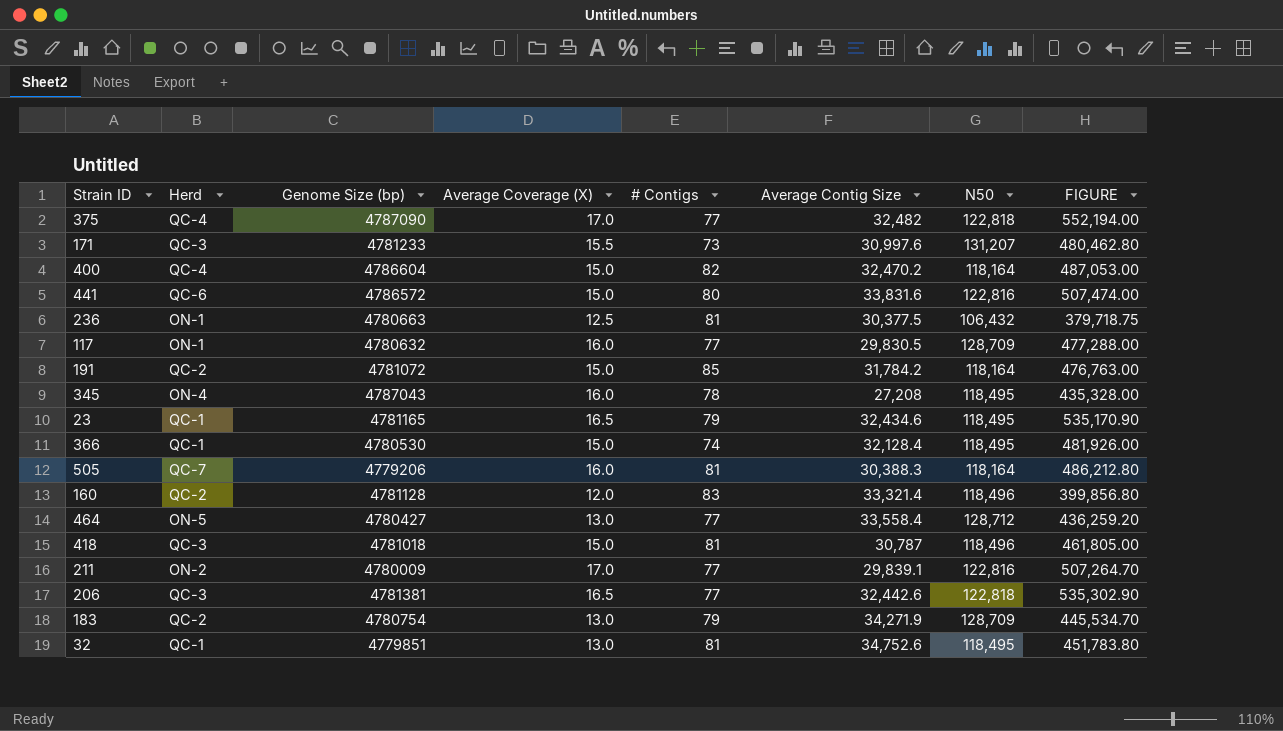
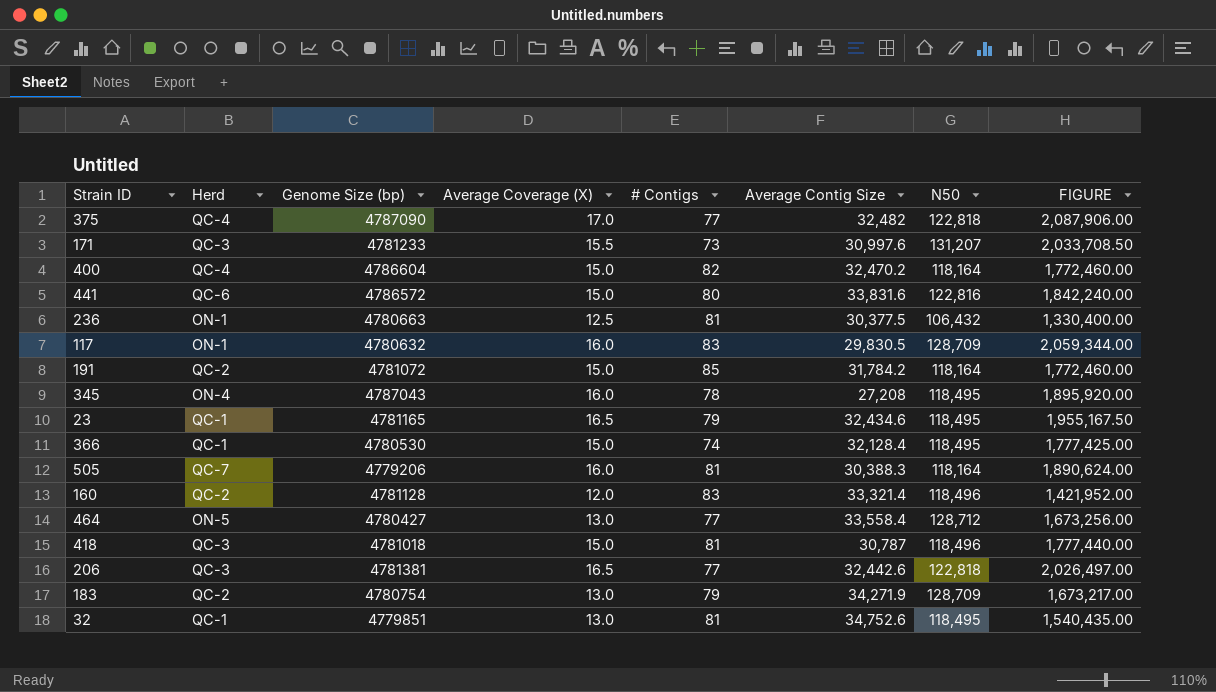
column FIGURE | formula: [Average Coverage (X)] * [Average Contig Size] -> [Average Coverage (X)] * [N50]
row 211: ON-2 | 4780009 | 17.0 | 77 | 29,839.1 | 122,816 | 507,264.70 -> none
117 | # Contigs: 77 -> 83

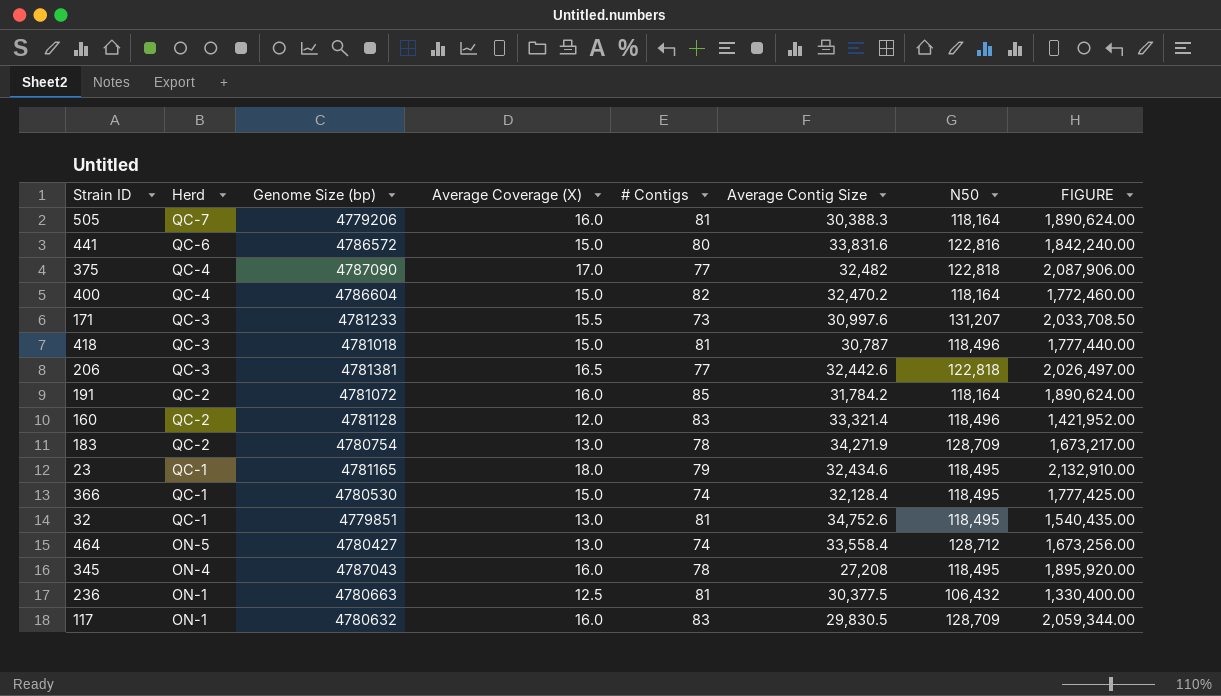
row order: none -> Herd descending
191 | Average Coverage (X): 15.0 -> 16.0
191 | FIGURE: 1,772,460.00 -> 1,890,624.00
183 | # Contigs: 79 -> 78
23 | Average Coverage (X): 16.5 -> 18.0
23 | FIGURE: 1,955,167.50 -> 2,132,910.00
464 | # Contigs: 77 -> 74

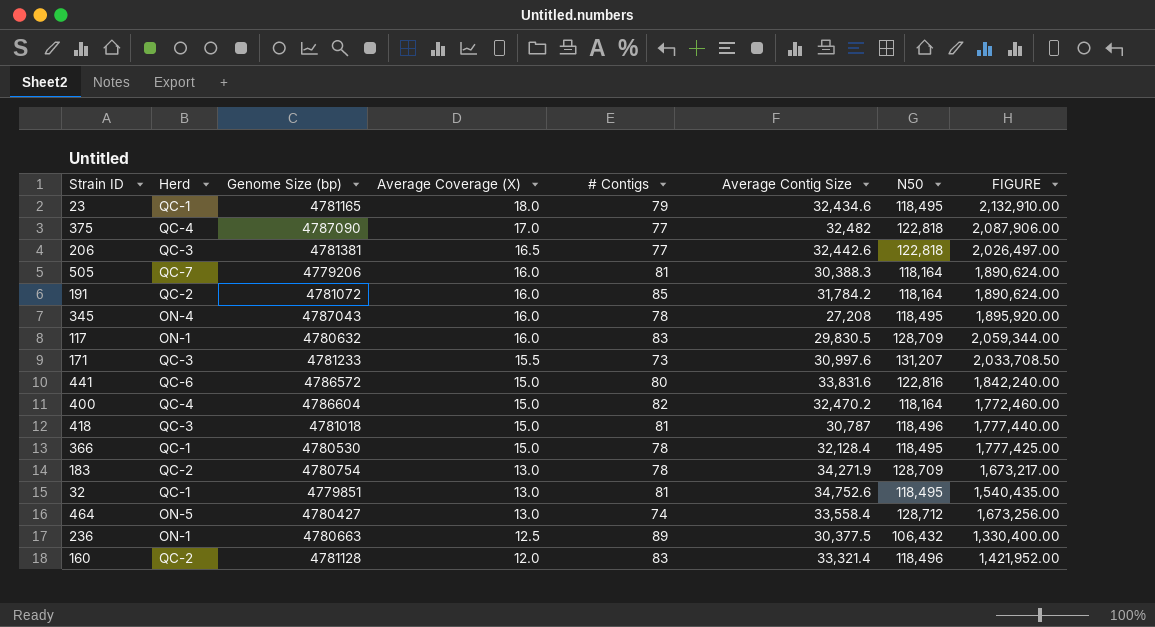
row order: Herd descending -> Average Coverage (X) descending
366 | # Contigs: 74 -> 78
236 | # Contigs: 81 -> 89

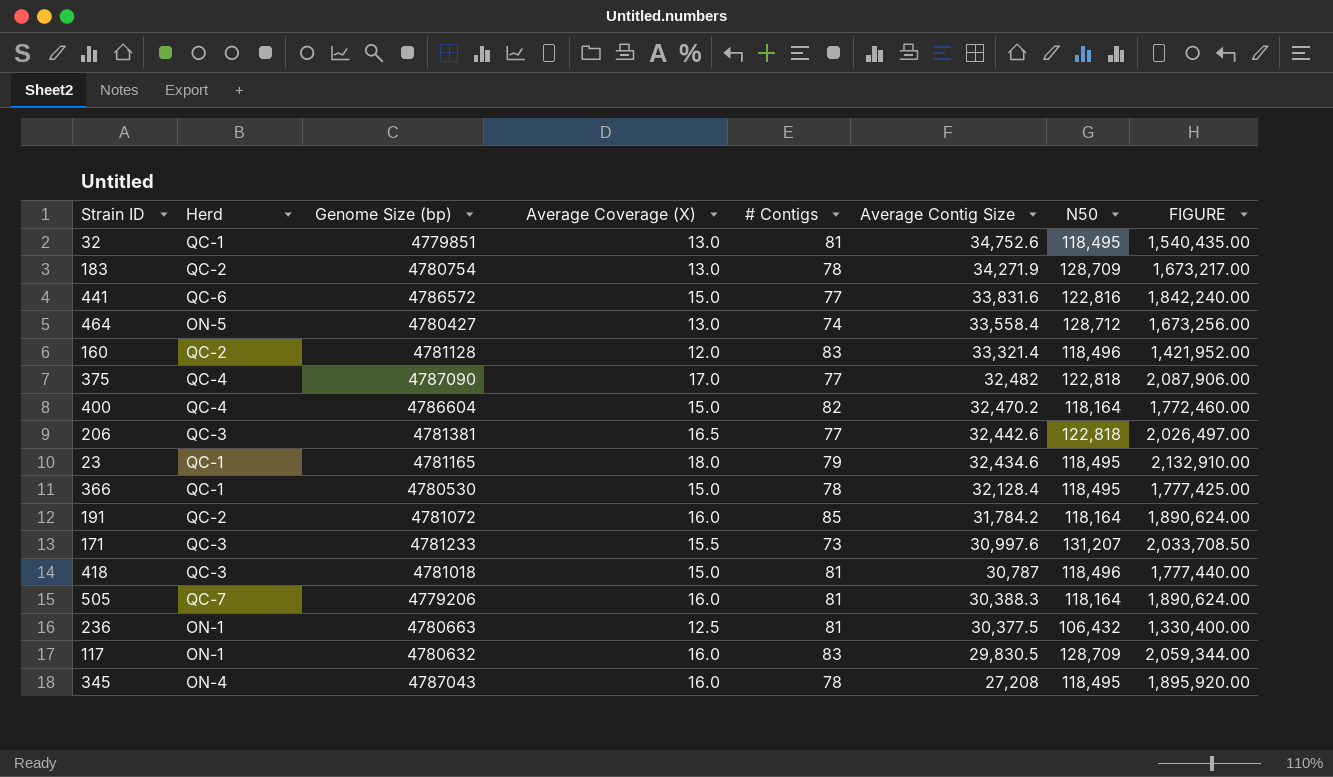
row order: Average Coverage (X) descending -> Average Contig Size descending
441 | # Contigs: 80 -> 77
236 | # Contigs: 89 -> 81

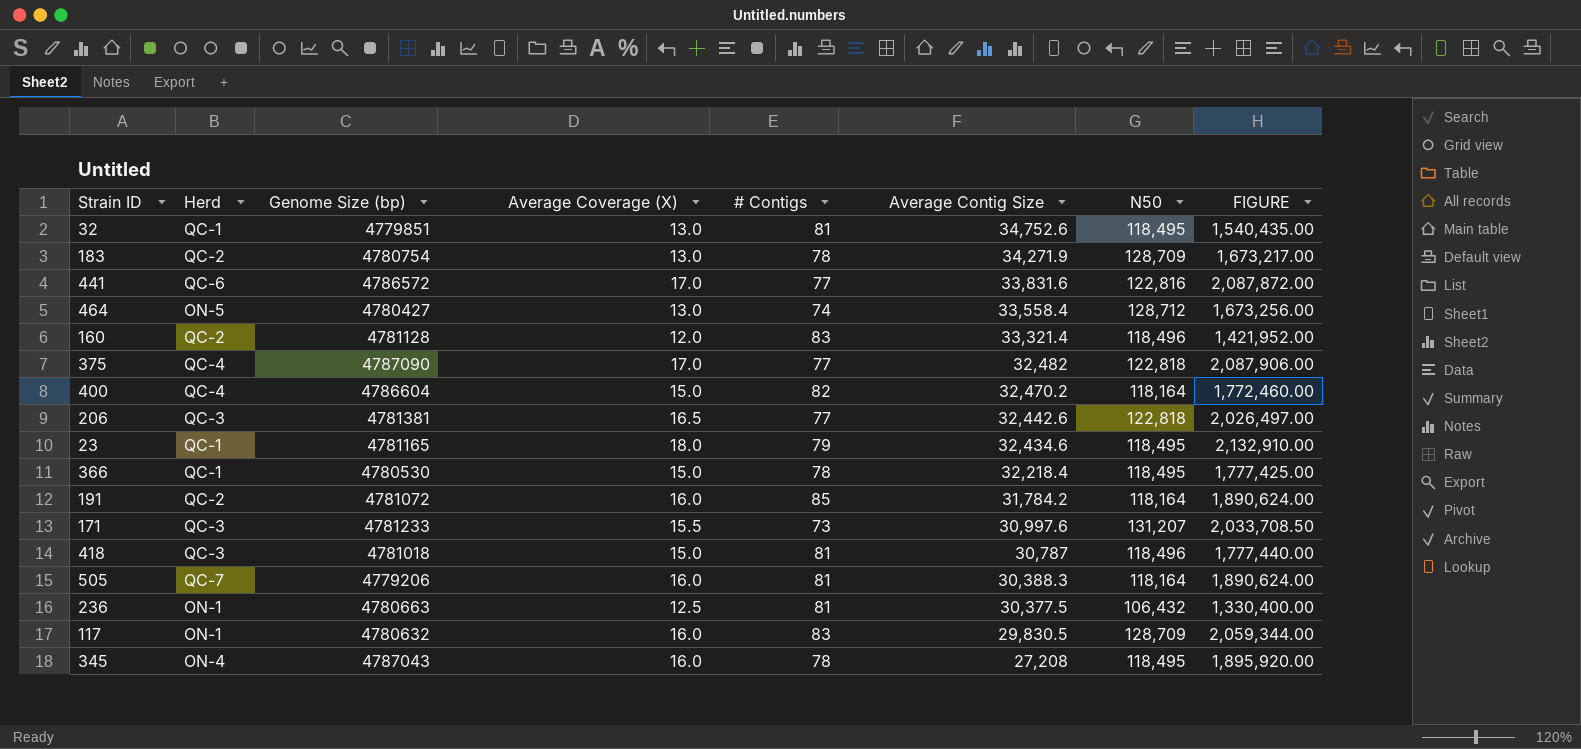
441 | Average Coverage (X): 15.0 -> 17.0
441 | FIGURE: 1,842,240.00 -> 2,087,872.00
366 | Average Contig Size: 32,128.4 -> 32,218.4

